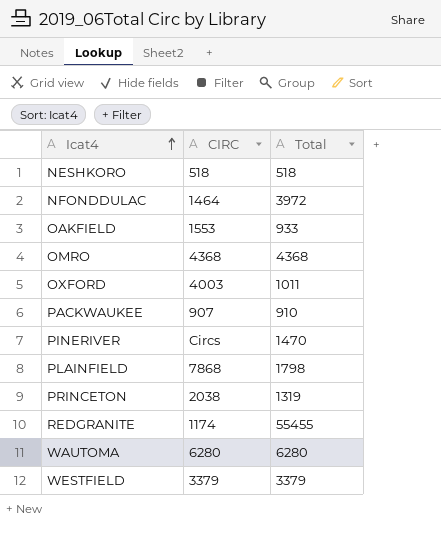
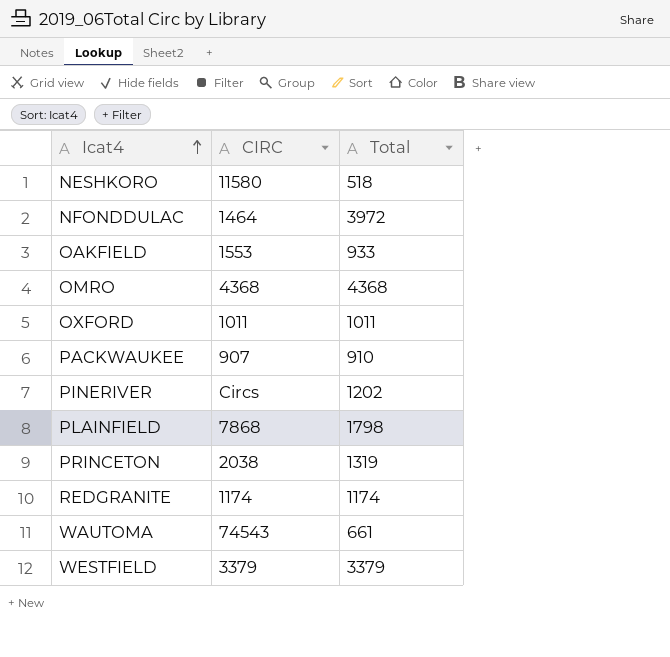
NESHKORO | CIRC: 518 -> 11580
OXFORD | CIRC: 4003 -> 1011
PINERIVER | Total: 1470 -> 1202
REDGRANITE | Total: 55455 -> 1174
WAUTOMA | CIRC: 6280 -> 74543
WAUTOMA | Total: 6280 -> 661

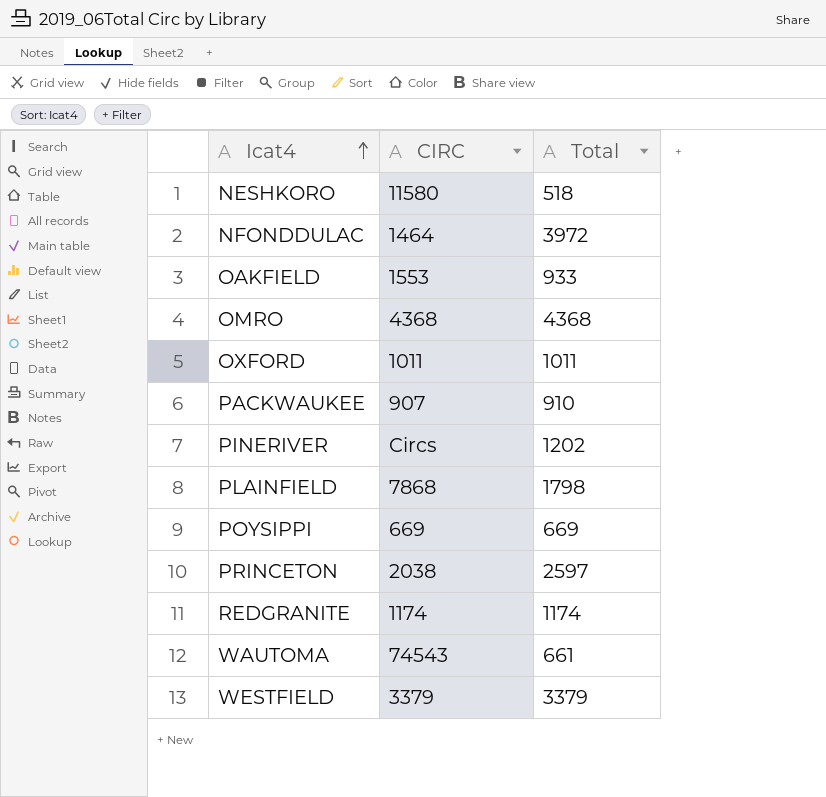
row POYSIPPI: none -> 669 | 669
PRINCETON | Total: 1319 -> 2597

